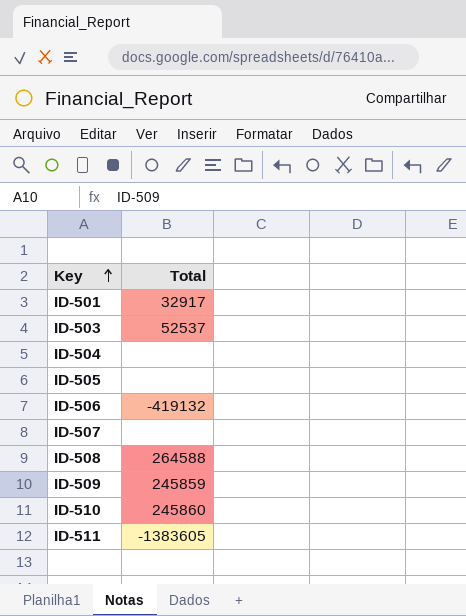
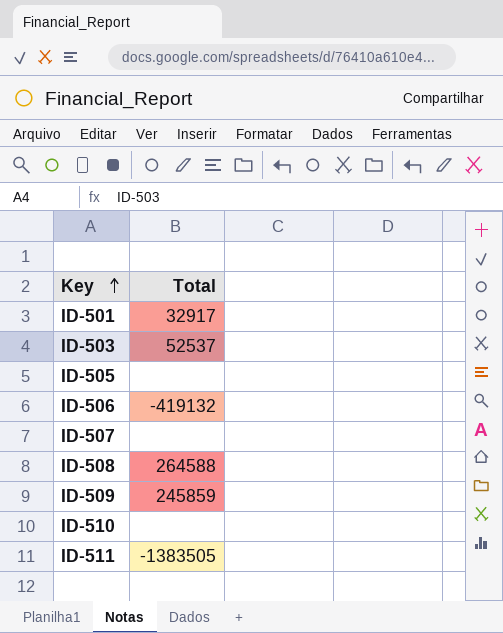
row ID-504: none -> none
ID-510 | Total: 245860 -> none
ID-511 | Total: -1383605 -> -1383505

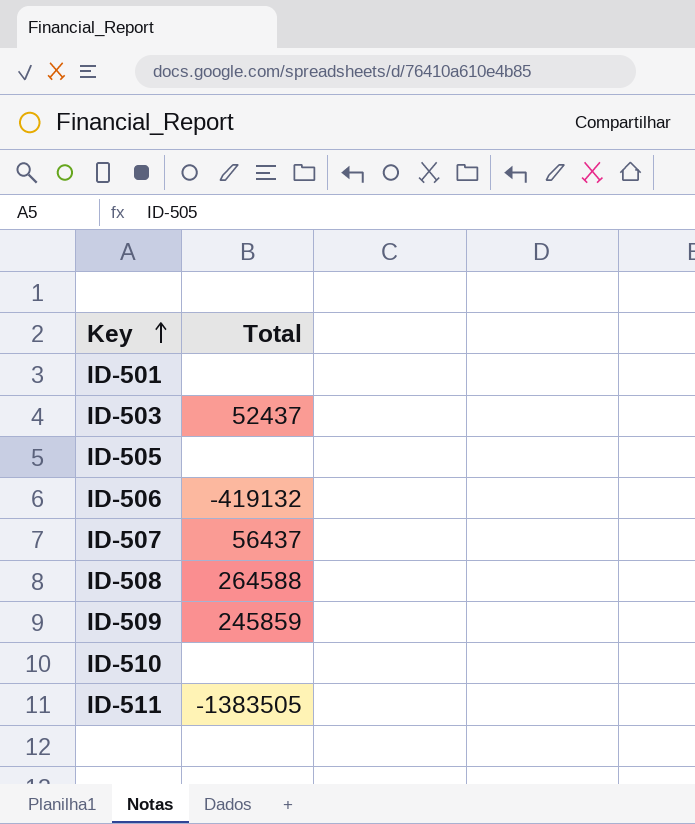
ID-501 | Total: 32917 -> none
ID-503 | Total: 52537 -> 52437
ID-507 | Total: none -> 56437

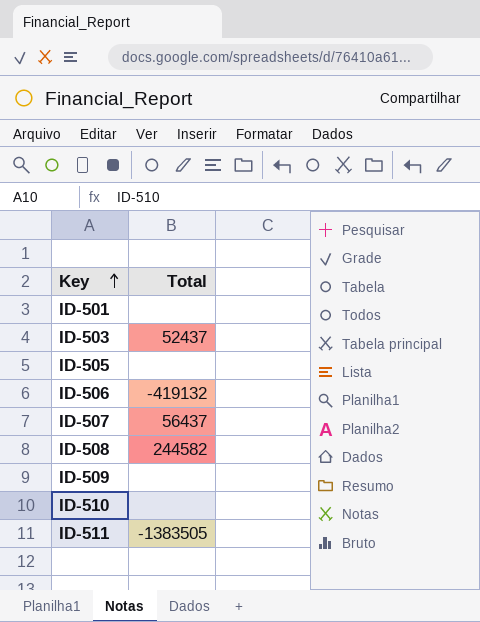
ID-508 | Total: 264588 -> 244582
ID-509 | Total: 245859 -> none

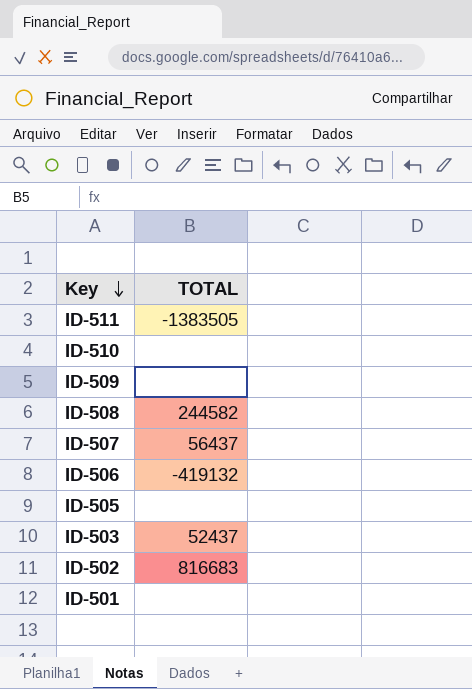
row order: Key ascending -> Key descending
column name: Total -> TOTAL
row ID-502: none -> 816683

